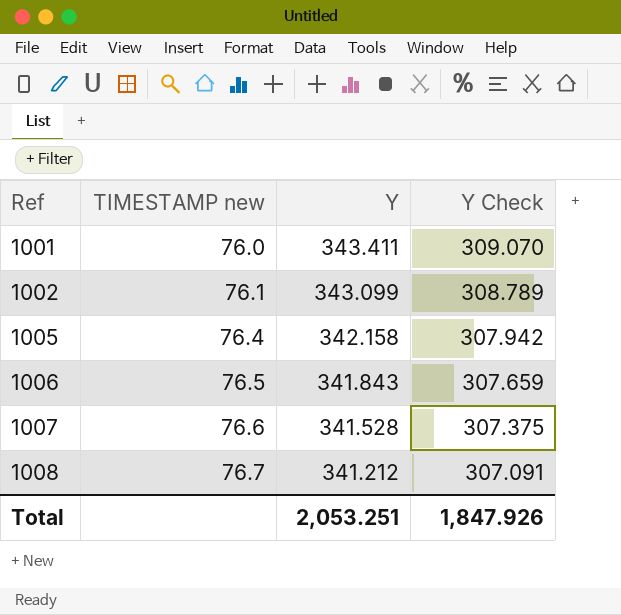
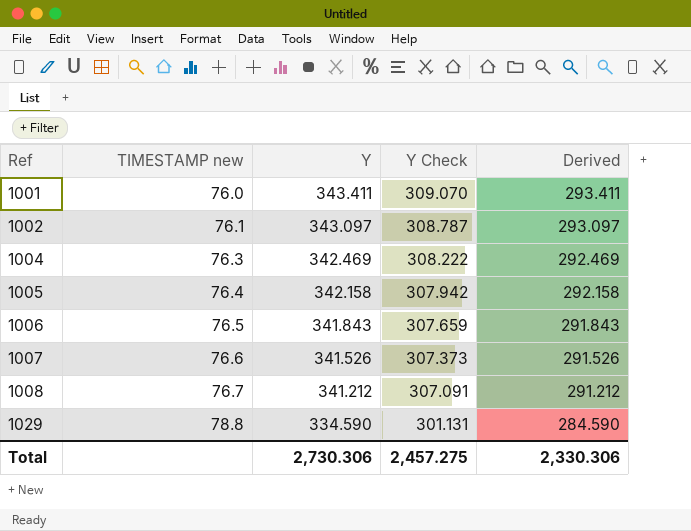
column Derived | formula: none -> [Y] - 50
1002 | Y: 343.099 -> 343.097
1002 | Y Check: 308.789 -> 308.787
row 1004: none -> 76.3 | 342.469 | 308.222 | 292.469
1007 | Y: 341.528 -> 341.526
1007 | Y Check: 307.375 -> 307.373
row 1029: none -> 78.8 | 334.590 | 301.131 | 284.590
Total | Y: 2,053.251 -> 2,730.306
Total | Y Check: 1,847.926 -> 2,457.275

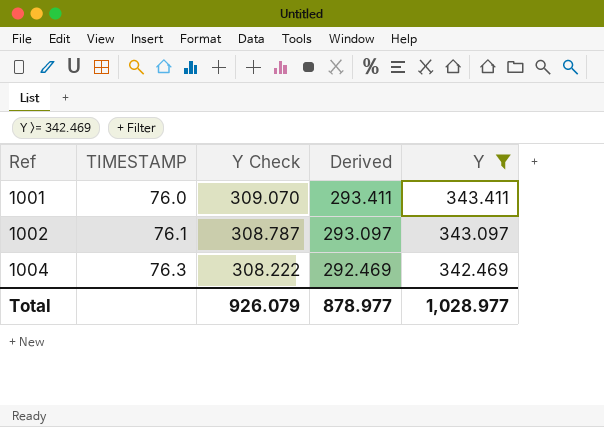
filter: none -> Y >= 342.469
column name: TIMESTAMP new -> TIMESTAMP
column Y | position: 3 -> 5
Total | Y Check: 2,457.275 -> 926.079
Total | Derived: 2,330.306 -> 878.977
Total | Y: 2,730.306 -> 1,028.977

